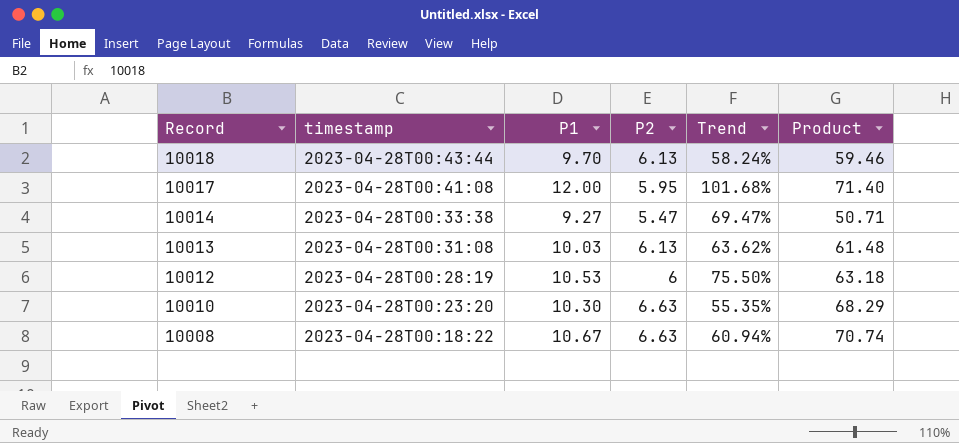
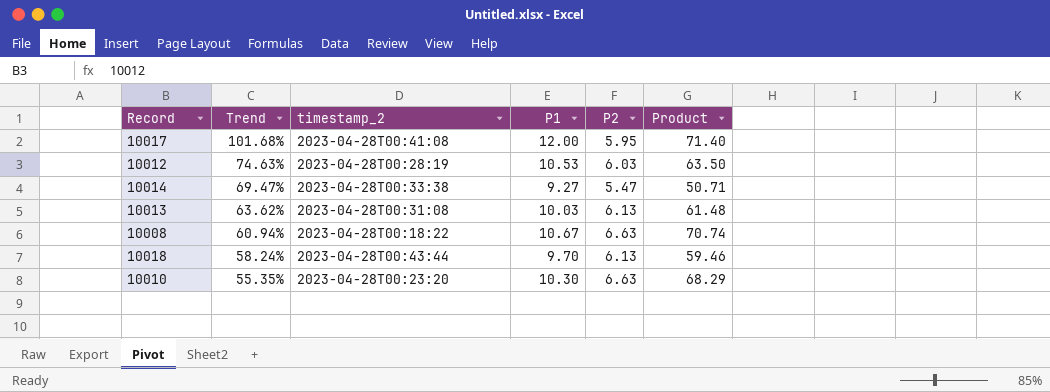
row order: Record descending -> Trend descending
column Trend | position: 5 -> 2
column name: timestamp -> timestamp_2
10012 | Trend: 75.50% -> 74.63%
10012 | P2: 6 -> 6.03
10012 | Product: 63.18 -> 63.50

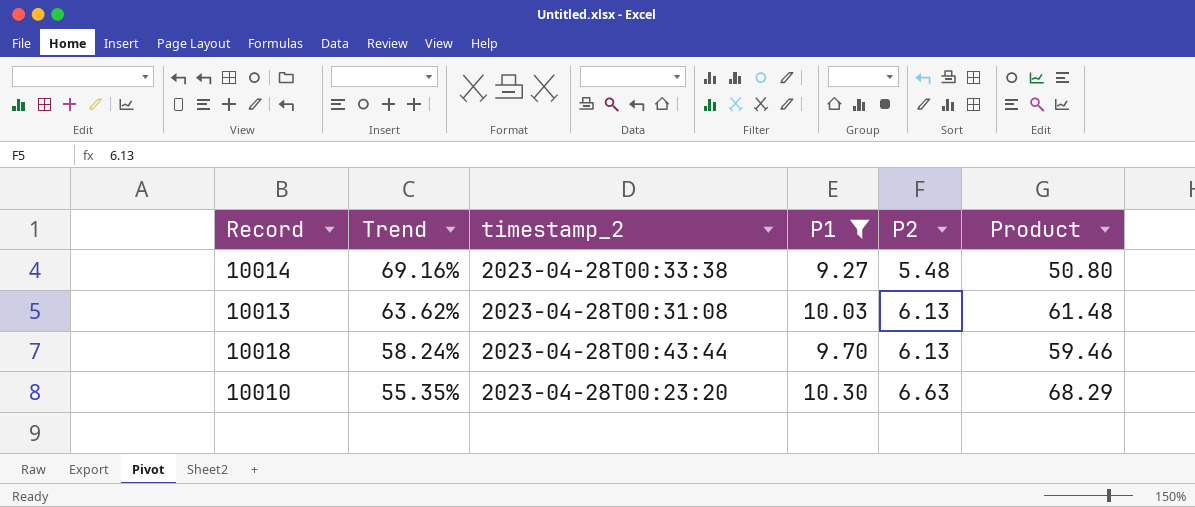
filter: none -> P1 <= 10.30
10014 | Trend: 69.47% -> 69.16%
10014 | P2: 5.47 -> 5.48
10014 | Product: 50.71 -> 50.80

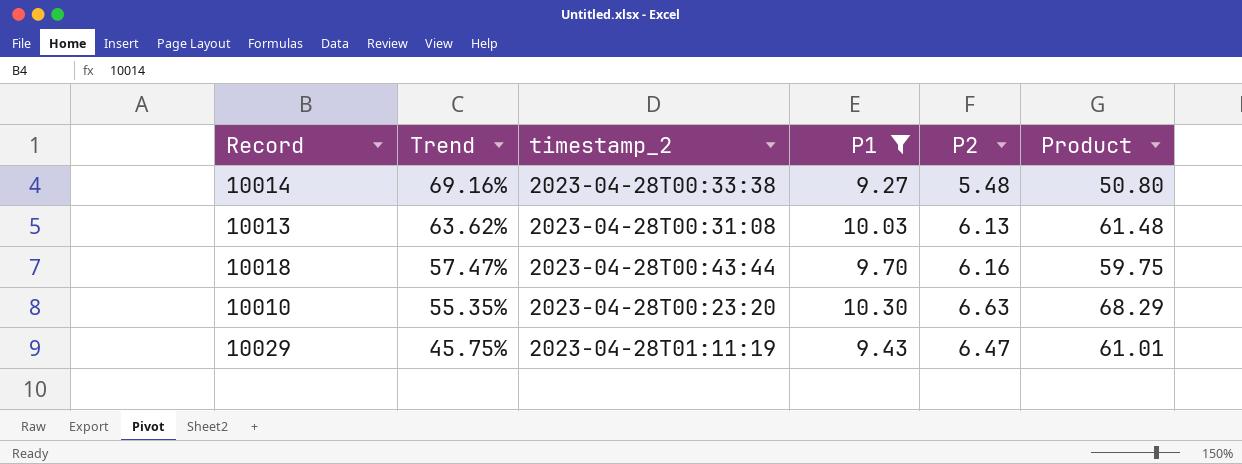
10018 | Trend: 58.24% -> 57.47%
10018 | P2: 6.13 -> 6.16
10018 | Product: 59.46 -> 59.75
row 10029: none -> 45.75% | 2023-04-28T01:11:19 | 9.43 | 6.47 | 61.01

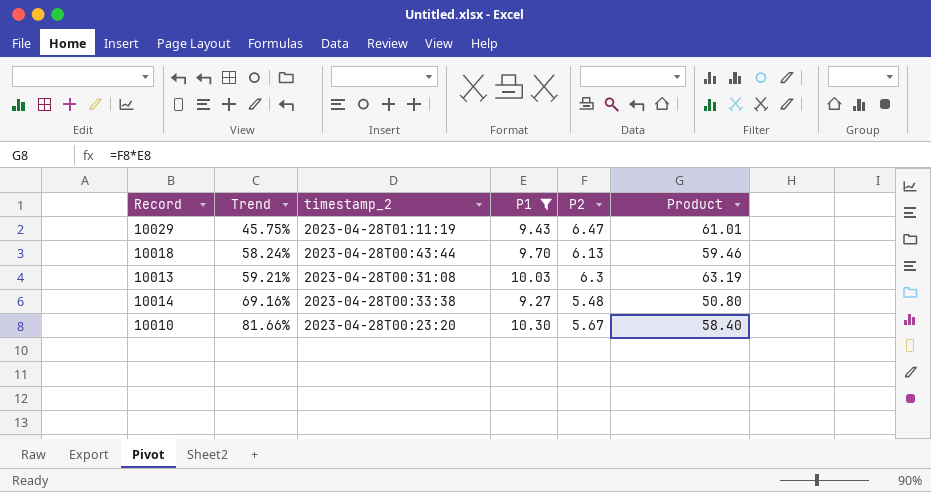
row order: Trend descending -> Trend ascending
10018 | Trend: 57.47% -> 58.24%
10018 | P2: 6.16 -> 6.13
10018 | Product: 59.75 -> 59.46
10013 | Trend: 63.62% -> 59.21%
10013 | P2: 6.13 -> 6.3
10013 | Product: 61.48 -> 63.19
10010 | Trend: 55.35% -> 81.66%
10010 | P2: 6.63 -> 5.67
10010 | Product: 68.29 -> 58.40

